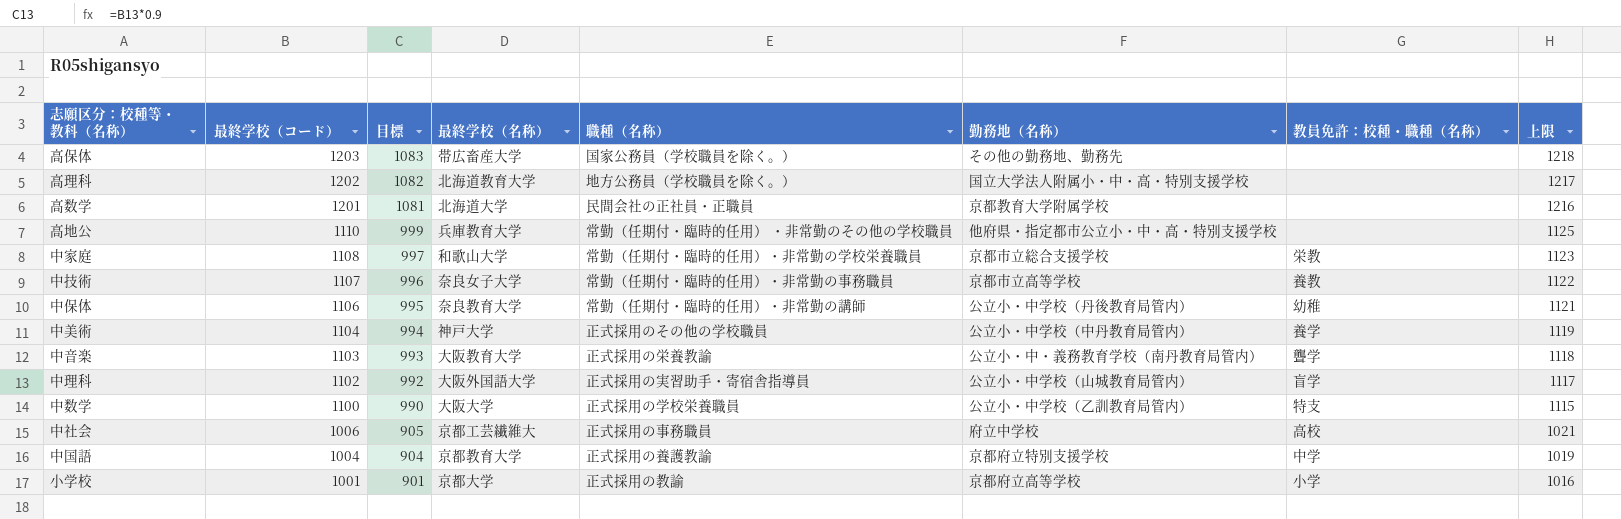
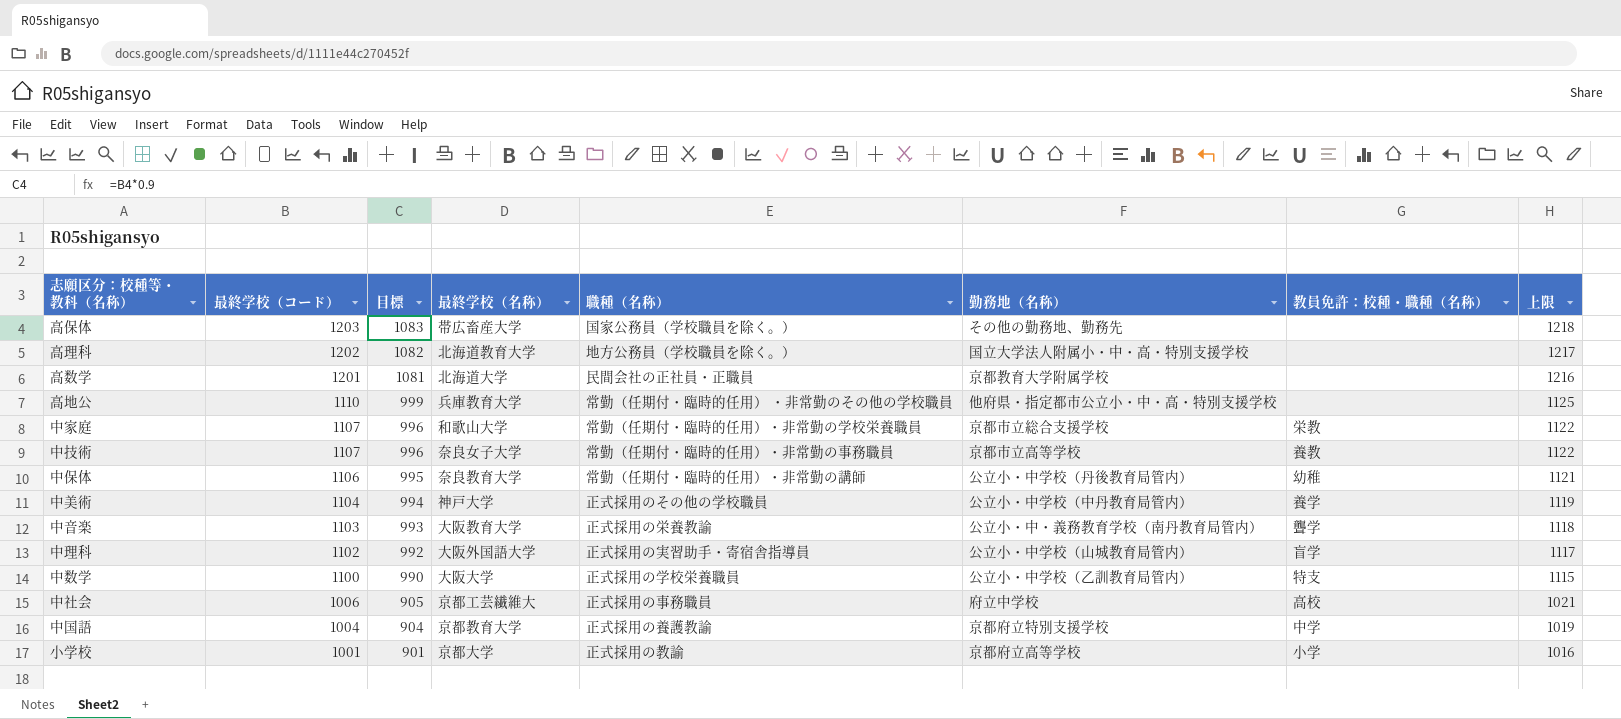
中家庭 | 最終学校（コード）: 1108 -> 1107
中家庭 | 目標: 997 -> 996
中家庭 | 上限: 1123 -> 1122

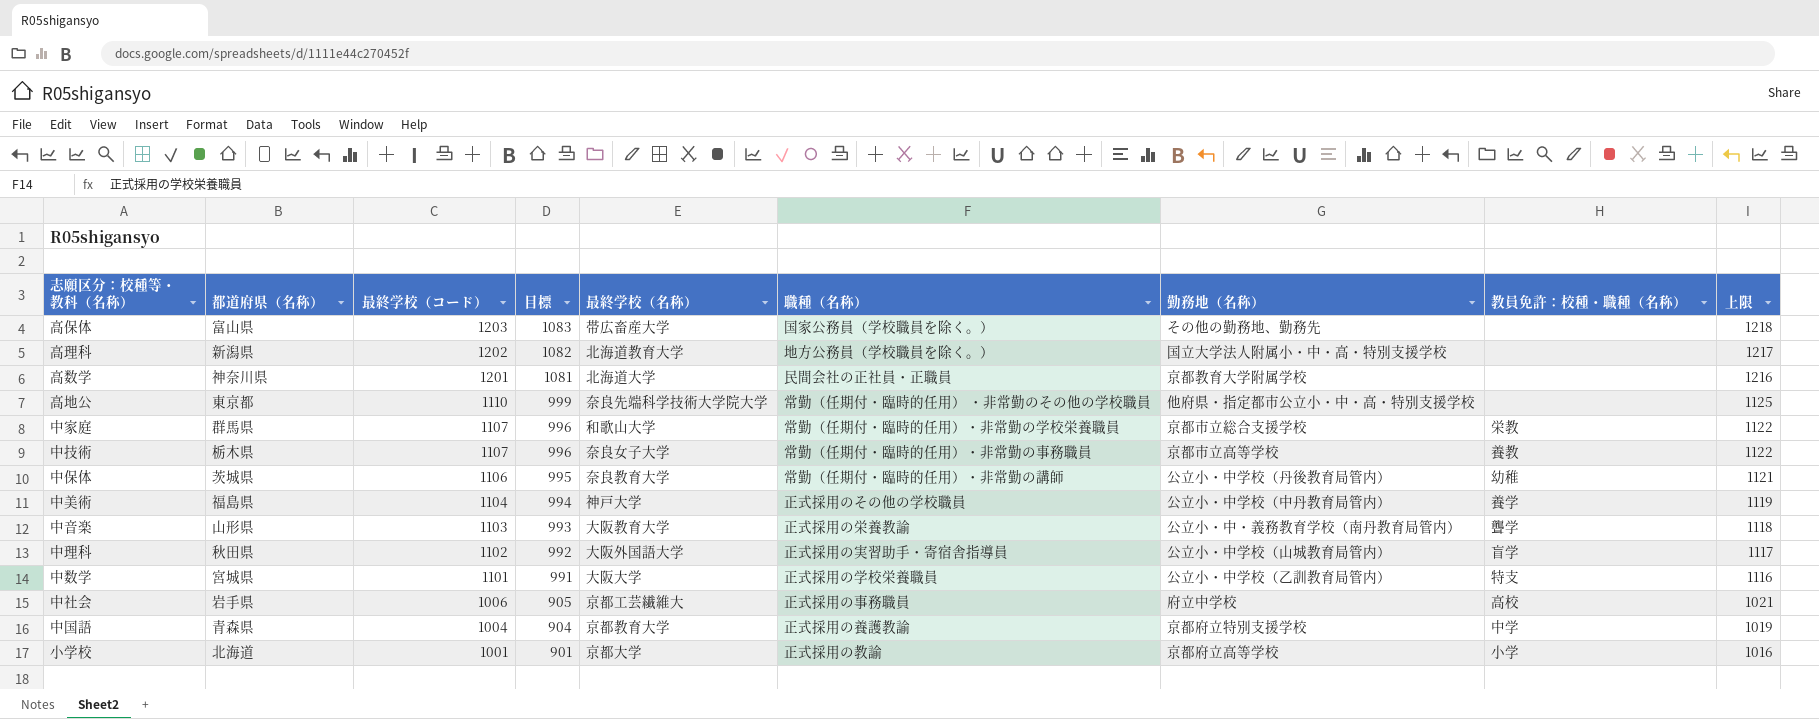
column 都道府県（名称） | position: none -> 2
高地公 | 最終学校（名称）: 兵庫教育大学 -> 奈良先端科学技術大学院大学
中数学 | 最終学校（コード）: 1100 -> 1101
中数学 | 目標: 990 -> 991
中数学 | 上限: 1115 -> 1116

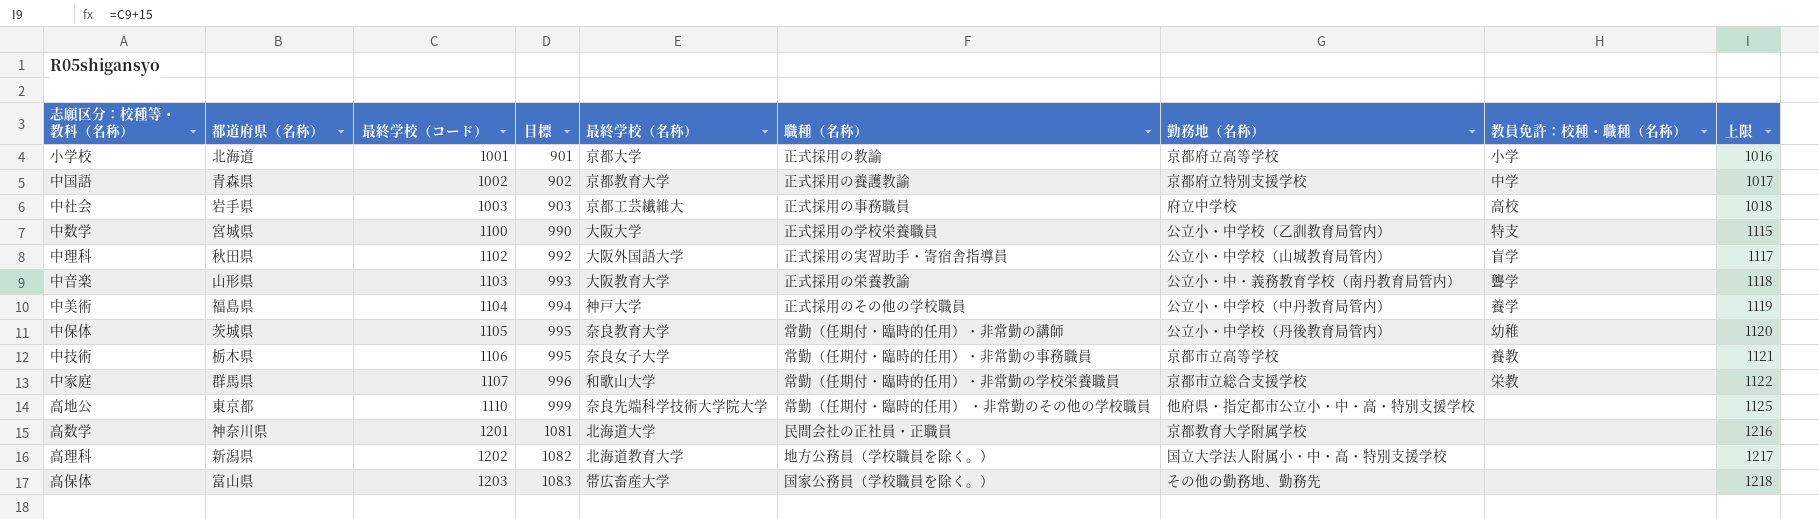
row order: 最終学校（コード） descending -> 最終学校（コード） ascending
中国語 | 最終学校（コード）: 1004 -> 1002
中国語 | 目標: 904 -> 902
中国語 | 上限: 1019 -> 1017
中社会 | 最終学校（コード）: 1006 -> 1003
中社会 | 目標: 905 -> 903
中社会 | 上限: 1021 -> 1018
中数学 | 最終学校（コード）: 1101 -> 1100
中数学 | 目標: 991 -> 990
中数学 | 上限: 1116 -> 1115
中保体 | 最終学校（コード）: 1106 -> 1105
中保体 | 上限: 1121 -> 1120
中技術 | 最終学校（コード）: 1107 -> 1106
中技術 | 目標: 996 -> 995
中技術 | 上限: 1122 -> 1121

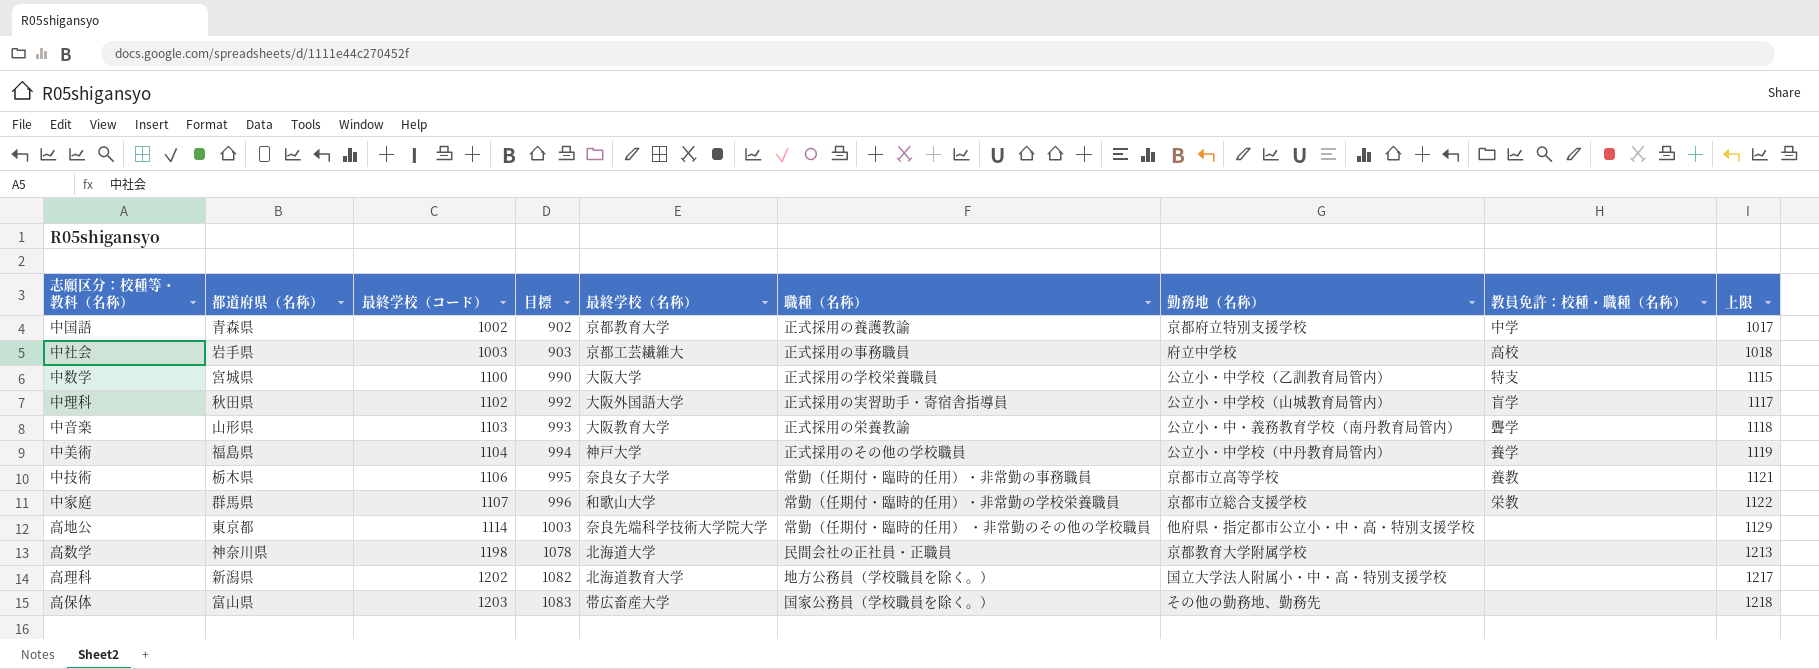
row 小学校: 北海道 | 1001 | 901 | 京都大学 | 正式採用の教諭 | 京都府立高等学校 | 小学 | 1016 -> none
row 中保体: 茨城県 | 1105 | 995 | 奈良教育大学 | 常勤（任期付・臨時的任用）・非常勤の講師 | 公立小・中学校（丹後教育局管内） | 幼稚 | 1120 -> none
高地公 | 最終学校（コード）: 1110 -> 1114
高地公 | 目標: 999 -> 1003
高地公 | 上限: 1125 -> 1129
高数学 | 最終学校（コード）: 1201 -> 1198
高数学 | 目標: 1081 -> 1078
高数学 | 上限: 1216 -> 1213

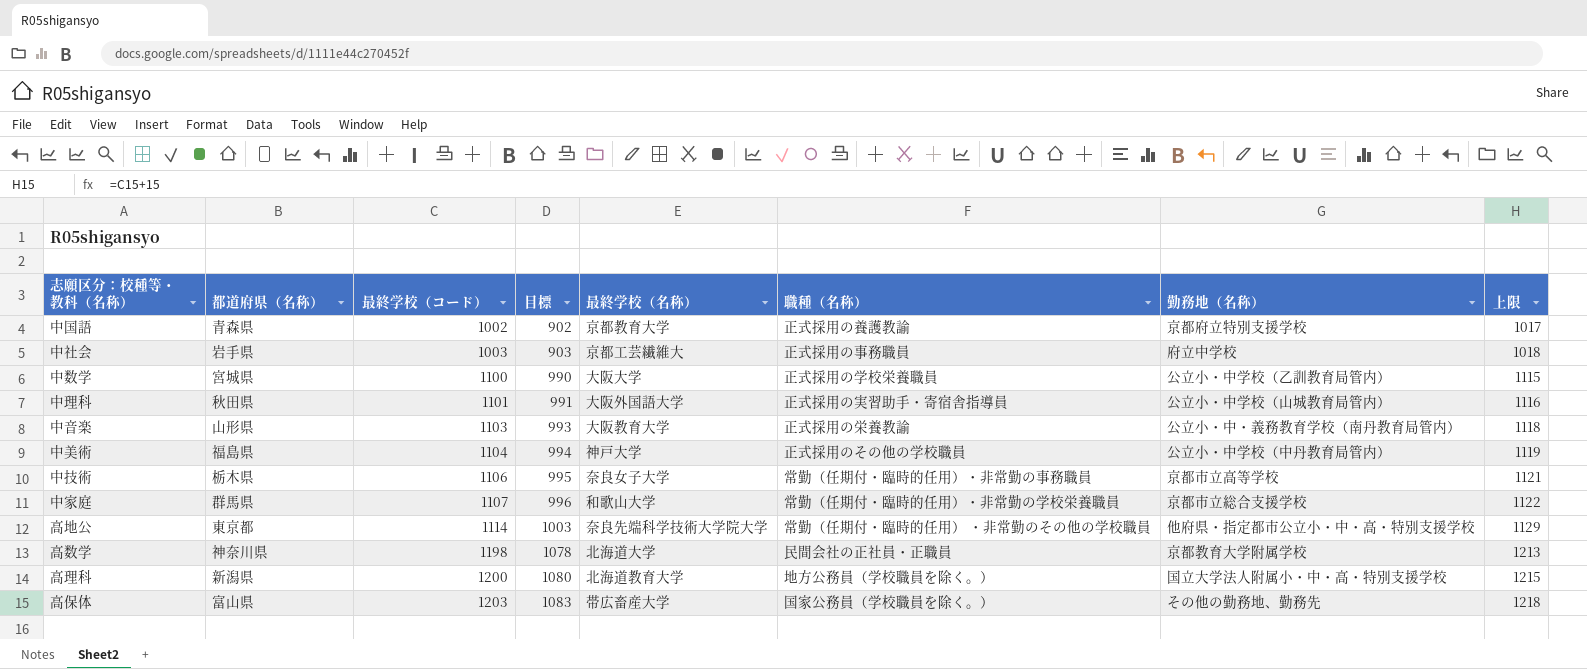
column 教員免許：校種・職種（名称） | position: 8 -> none
中理科 | 最終学校（コード）: 1102 -> 1101
中理科 | 目標: 992 -> 991
中理科 | 上限: 1117 -> 1116
高理科 | 最終学校（コード）: 1202 -> 1200
高理科 | 目標: 1082 -> 1080
高理科 | 上限: 1217 -> 1215

